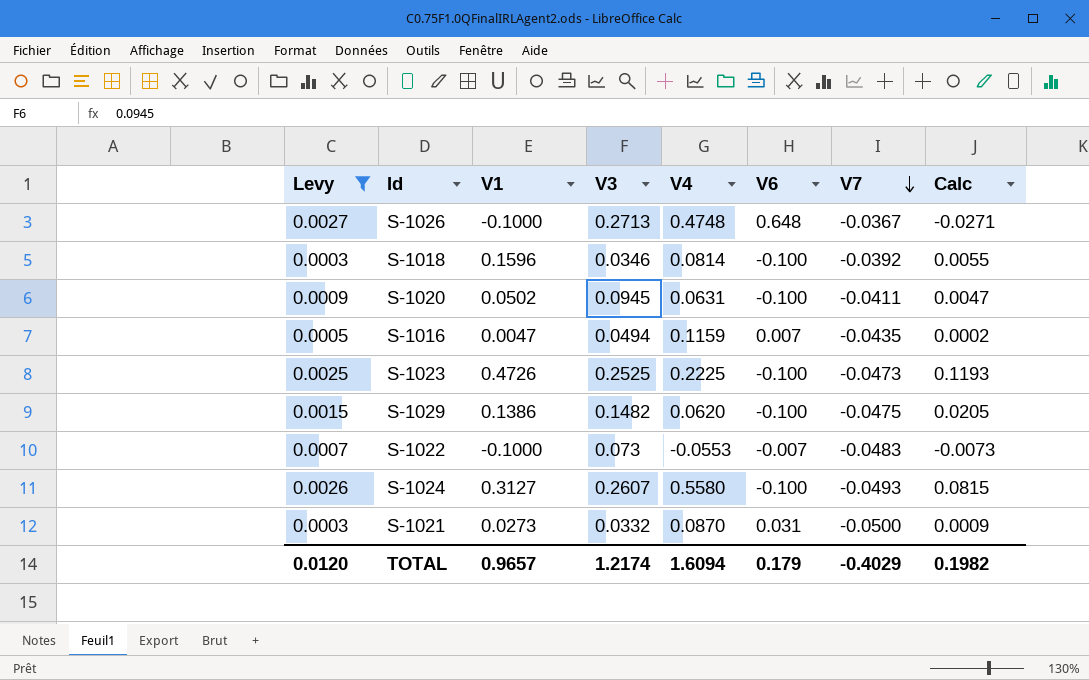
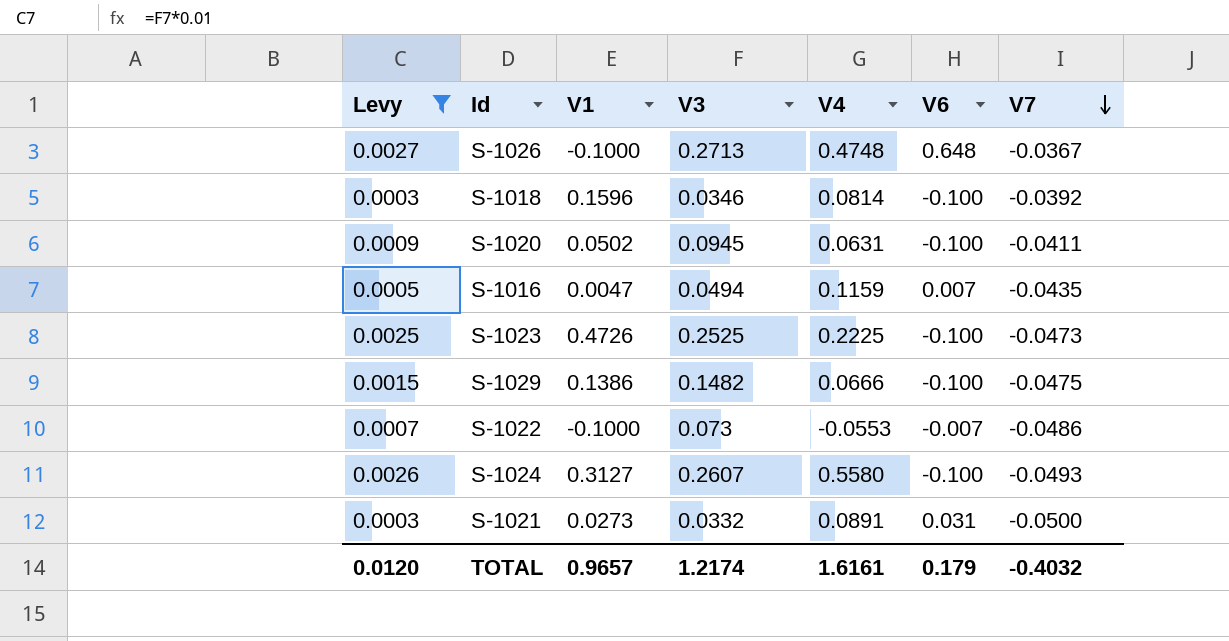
column Calc | formula: [V1] * [V3] -> none
S-1029 | V4: 0.0620 -> 0.0666
S-1022 | V7: -0.0483 -> -0.0486
S-1021 | V4: 0.0870 -> 0.0891
TOTAL | V4: 1.6094 -> 1.6161
TOTAL | V7: -0.4029 -> -0.4032

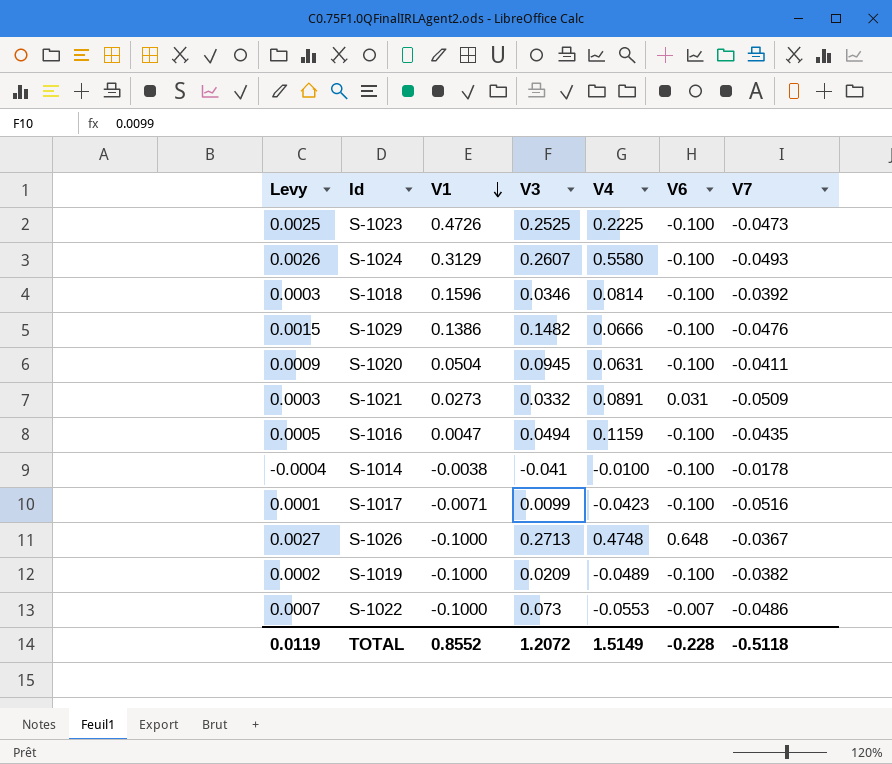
filter: Levy >= 0.0003 -> none
row order: V7 descending -> V1 descending
S-1024 | V1: 0.3127 -> 0.3129
S-1029 | V7: -0.0475 -> -0.0476
S-1020 | V1: 0.0502 -> 0.0504
S-1021 | V7: -0.0500 -> -0.0509
S-1016 | V6: 0.007 -> -0.100
TOTAL | Levy: 0.0120 -> 0.0119
TOTAL | V1: 0.9657 -> 0.8552
TOTAL | V3: 1.2174 -> 1.2072
TOTAL | V4: 1.6161 -> 1.5149
TOTAL | V6: 0.179 -> -0.228
TOTAL | V7: -0.4032 -> -0.5118

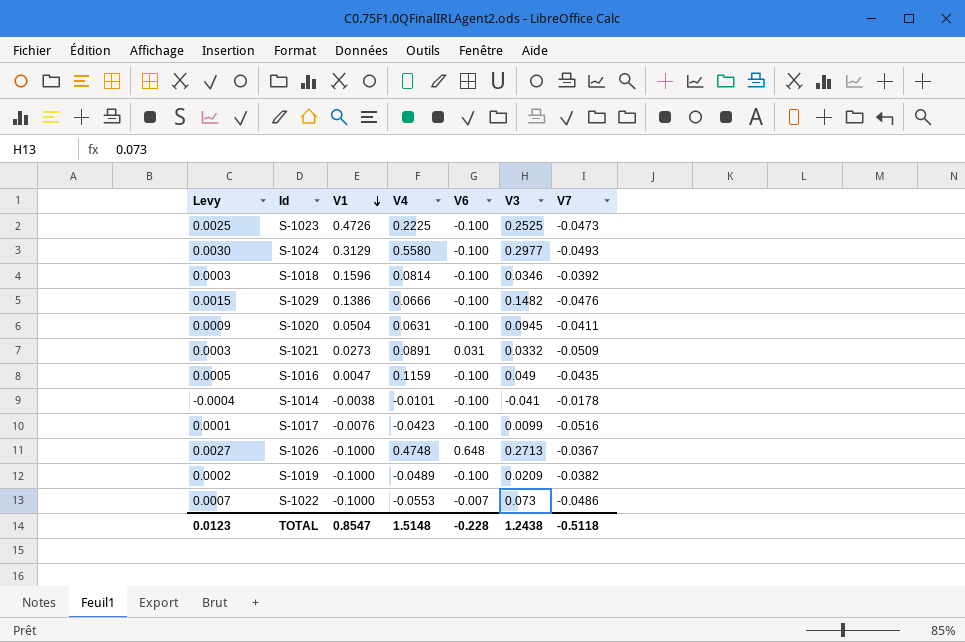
column V3 | position: 4 -> 6
S-1024 | Levy: 0.0026 -> 0.0030
S-1024 | V3: 0.2607 -> 0.2977
S-1016 | V3: 0.0494 -> 0.049
S-1014 | V4: -0.0100 -> -0.0101
S-1017 | V1: -0.0071 -> -0.0076
TOTAL | Levy: 0.0119 -> 0.0123
TOTAL | V1: 0.8552 -> 0.8547
TOTAL | V4: 1.5149 -> 1.5148
TOTAL | V3: 1.2072 -> 1.2438

